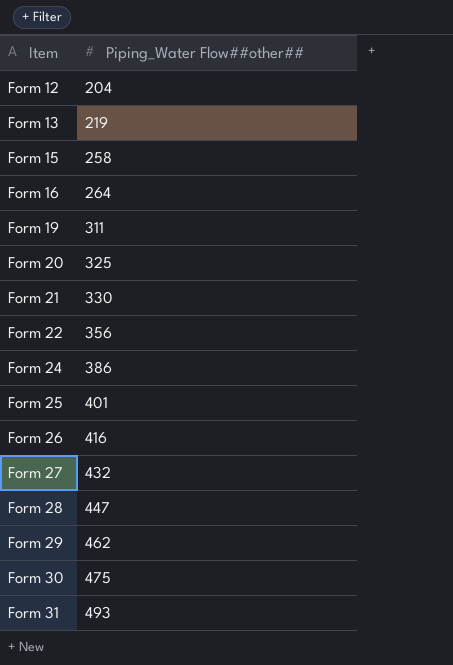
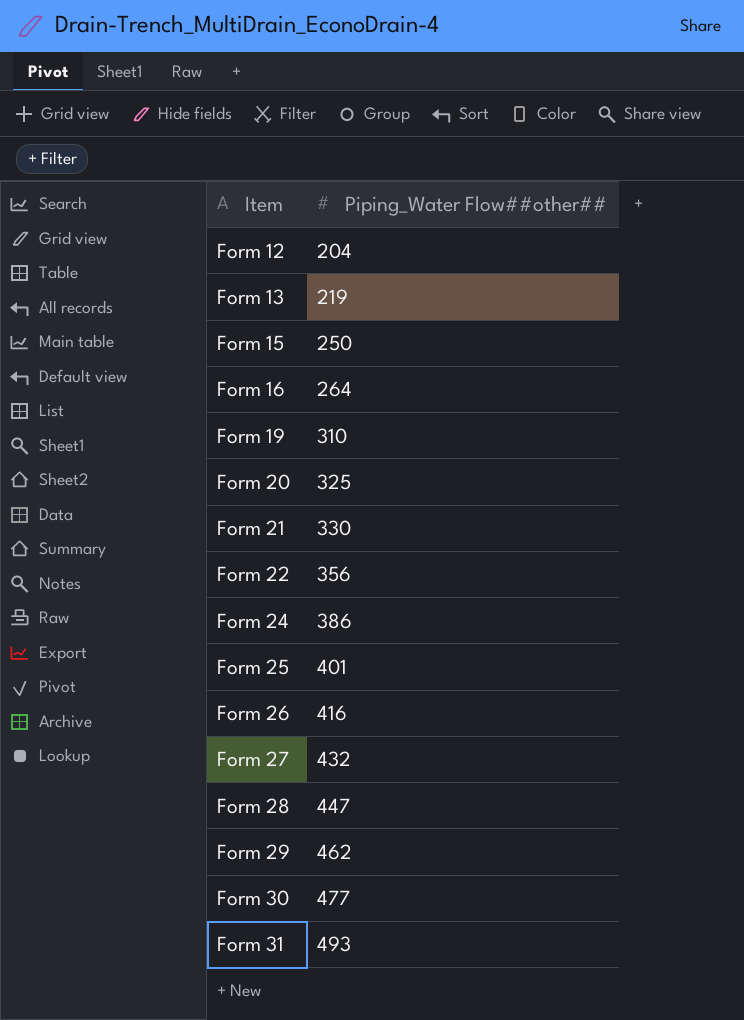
Form 15 | Piping_Water Flow##other##: 258 -> 250
Form 19 | Piping_Water Flow##other##: 311 -> 310
Form 30 | Piping_Water Flow##other##: 475 -> 477

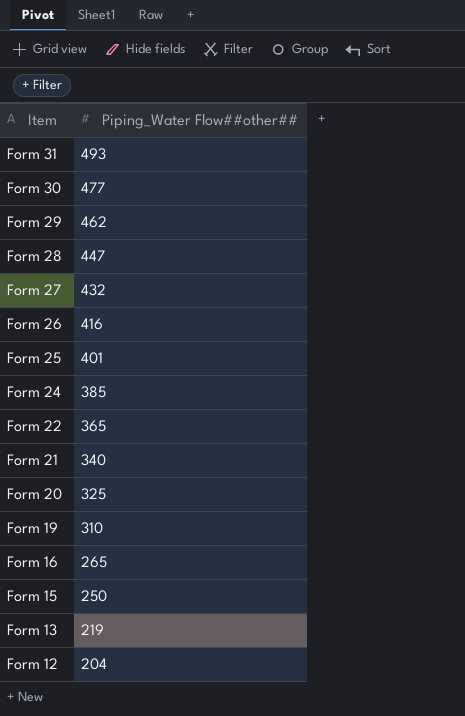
row order: Item ascending -> Item descending
Form 24 | Piping_Water Flow##other##: 386 -> 385
Form 22 | Piping_Water Flow##other##: 356 -> 365
Form 21 | Piping_Water Flow##other##: 330 -> 340
Form 16 | Piping_Water Flow##other##: 264 -> 265

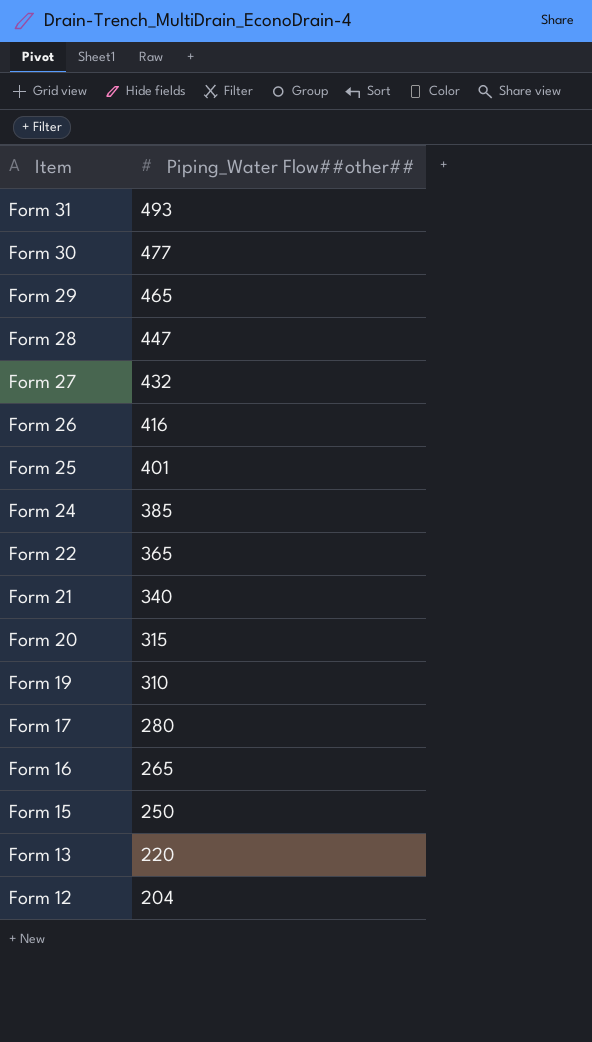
Form 29 | Piping_Water Flow##other##: 462 -> 465
Form 20 | Piping_Water Flow##other##: 325 -> 315
row Form 17: none -> 280
Form 13 | Piping_Water Flow##other##: 219 -> 220

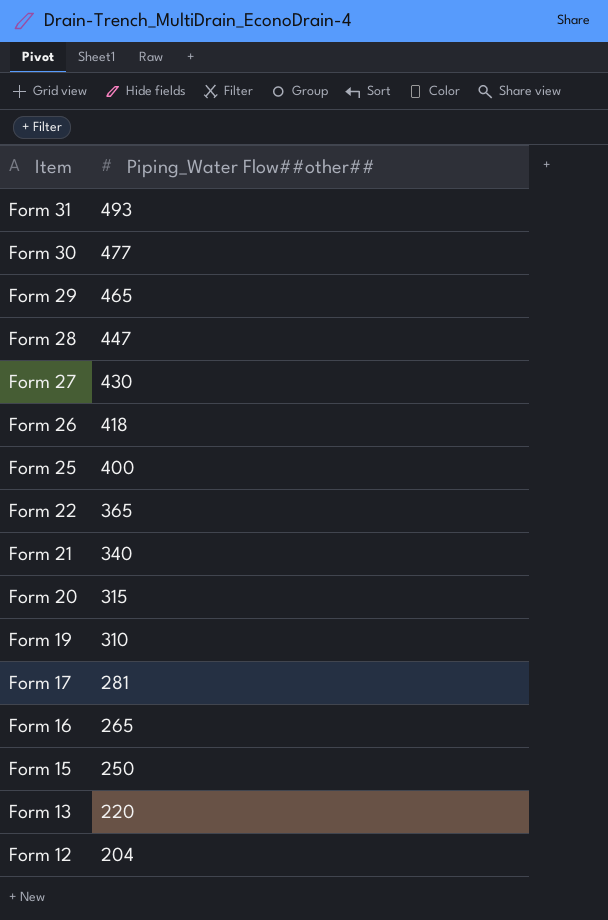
row Form 24: 385 -> none
Form 27 | Piping_Water Flow##other##: 432 -> 430
Form 26 | Piping_Water Flow##other##: 416 -> 418
Form 25 | Piping_Water Flow##other##: 401 -> 400
Form 17 | Piping_Water Flow##other##: 280 -> 281

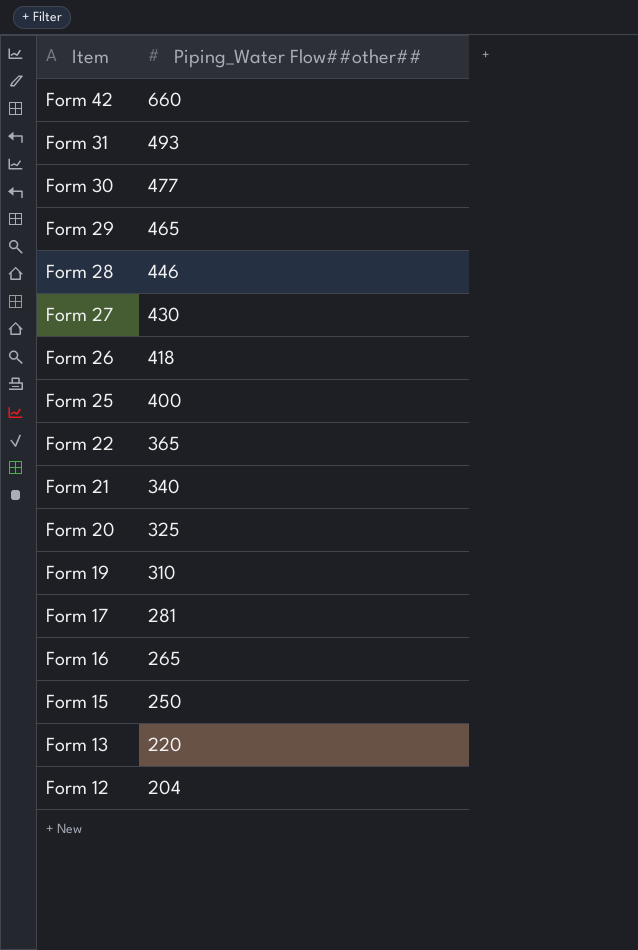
row Form 42: none -> 660
Form 28 | Piping_Water Flow##other##: 447 -> 446
Form 20 | Piping_Water Flow##other##: 315 -> 325

